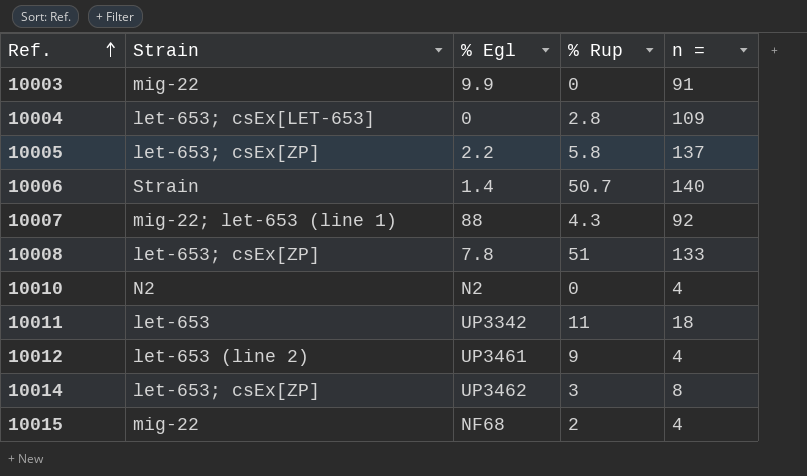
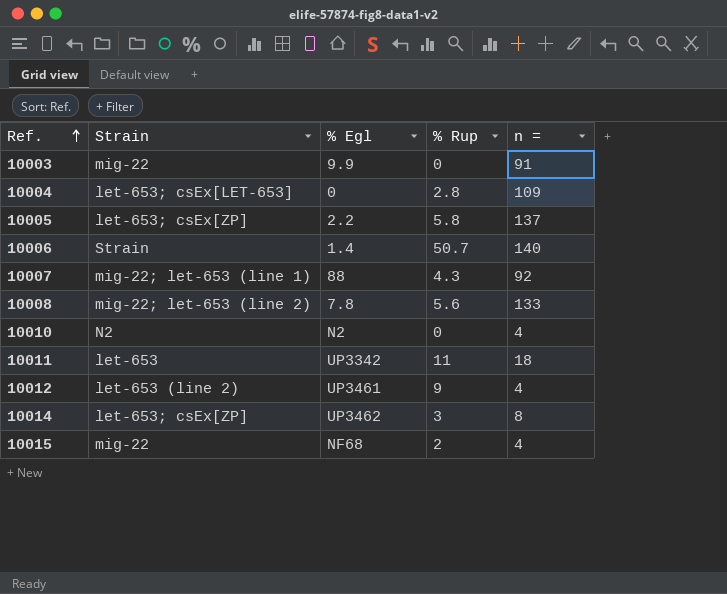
10008 | Strain: let-653; csEx[ZP] -> mig-22; let-653 (line 2)
10008 | % Rup: 51 -> 5.6

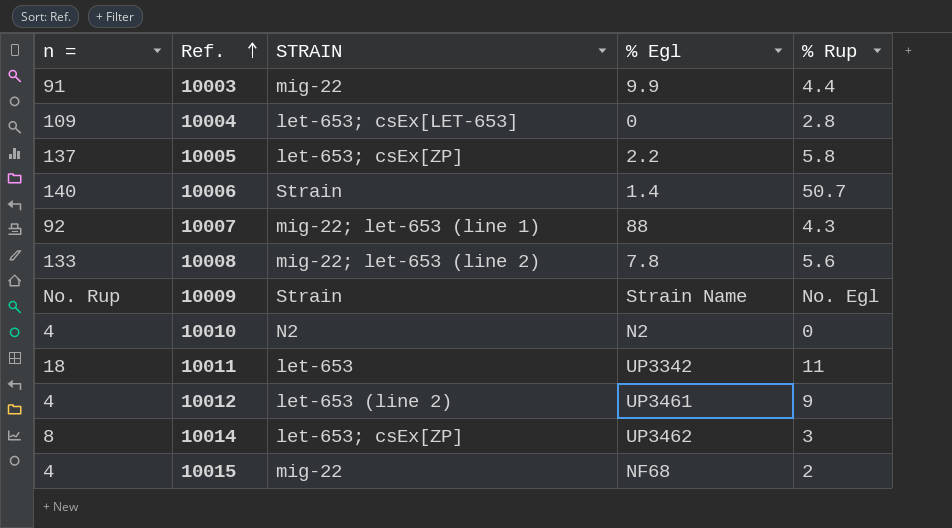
column n = | position: 5 -> 1
column name: Strain -> STRAIN
10003 | % Rup: 0 -> 4.4
row 10009: none -> No. Rup | Strain | Strain Name | No. Egl

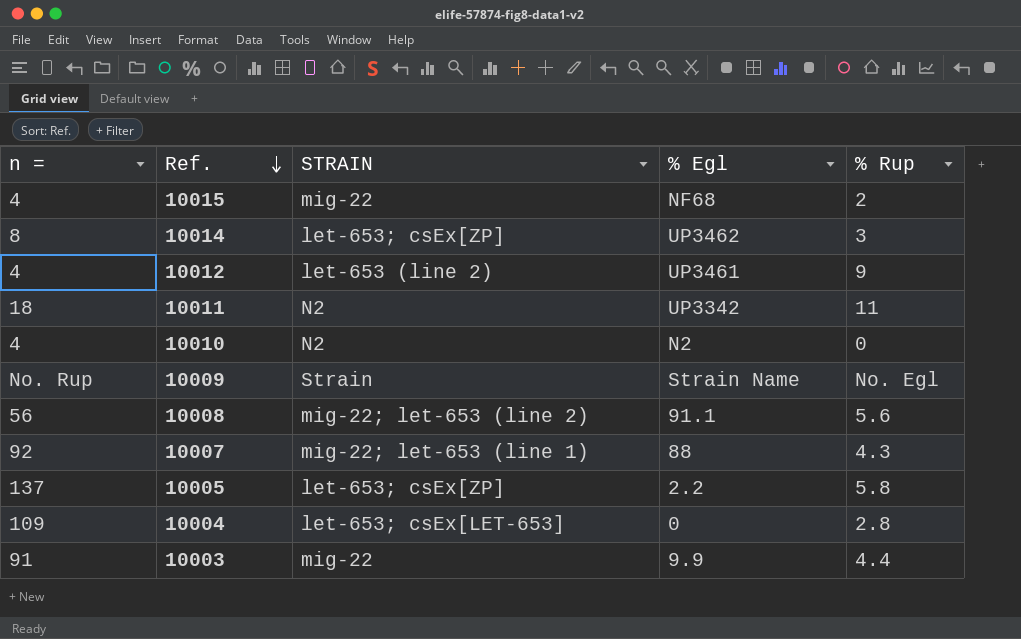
row order: Ref. ascending -> Ref. descending
row 10006: 140 | Strain | 1.4 | 50.7 -> none
10011 | STRAIN: let-653 -> N2
10008 | n =: 133 -> 56
10008 | % Egl: 7.8 -> 91.1

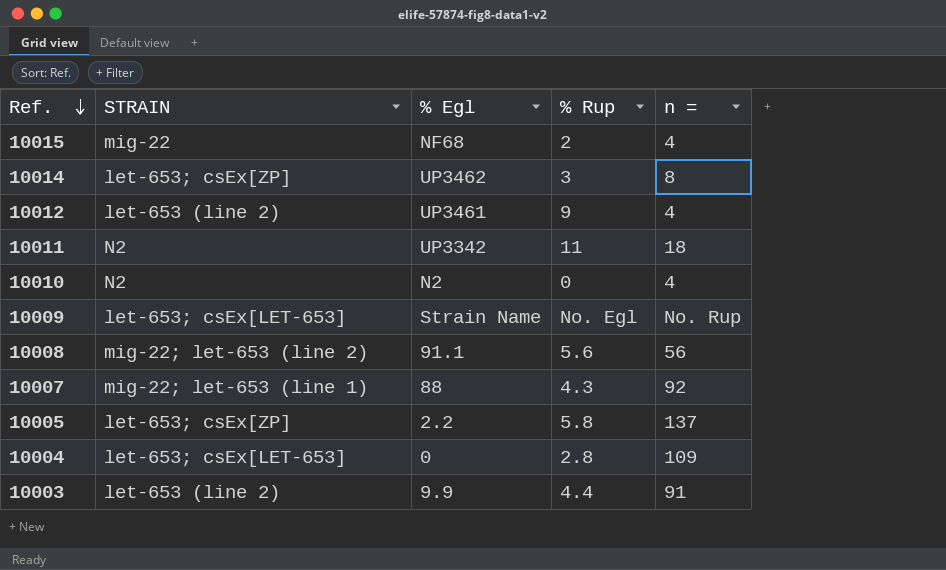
column n = | position: 1 -> 5
10009 | STRAIN: Strain -> let-653; csEx[LET-653]
10003 | STRAIN: mig-22 -> let-653 (line 2)

